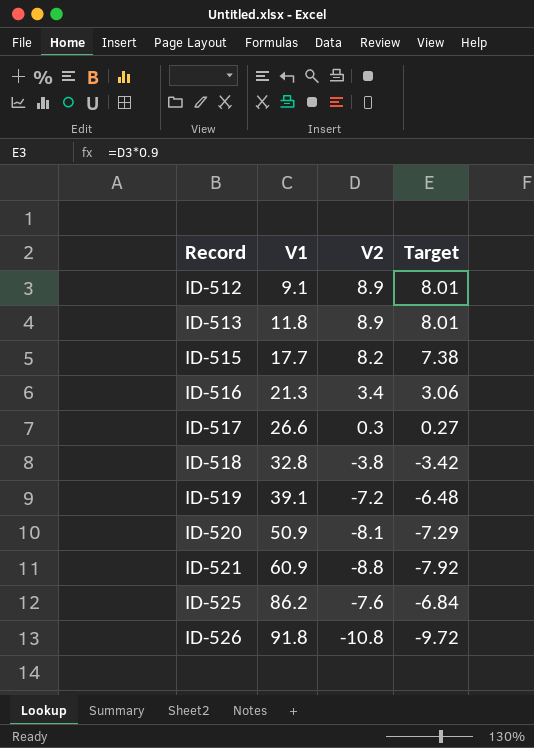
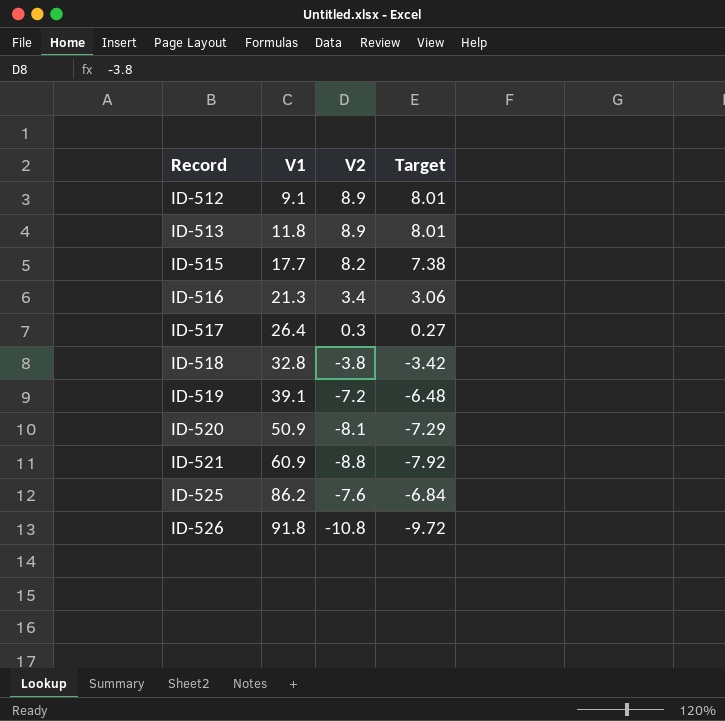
ID-517 | V1: 26.6 -> 26.4

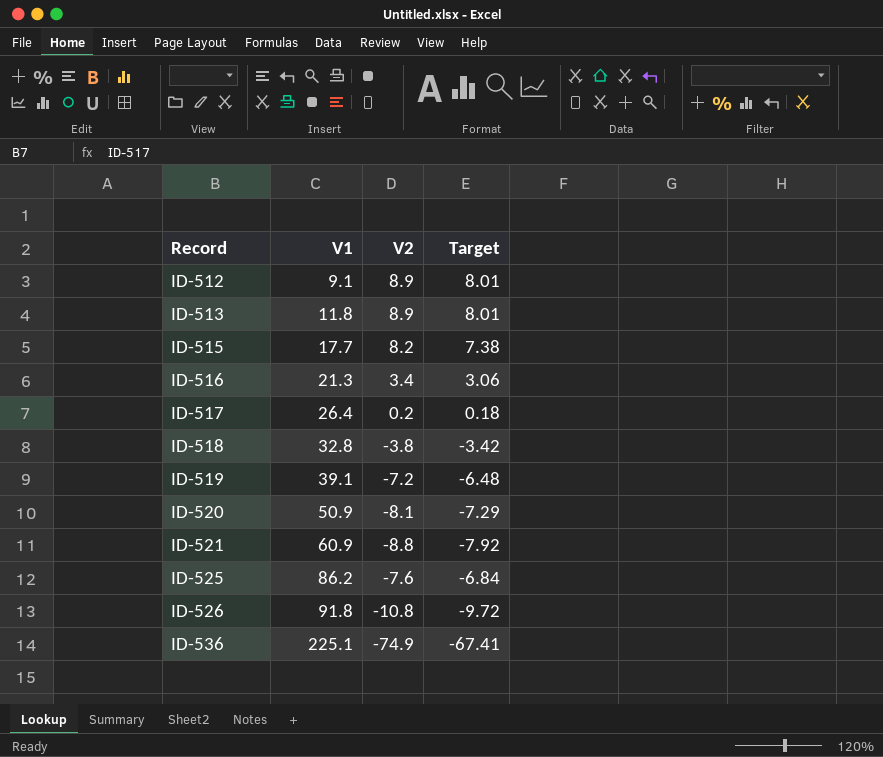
ID-517 | V2: 0.3 -> 0.2
ID-517 | Target: 0.27 -> 0.18
row ID-536: none -> 225.1 | -74.9 | -67.41

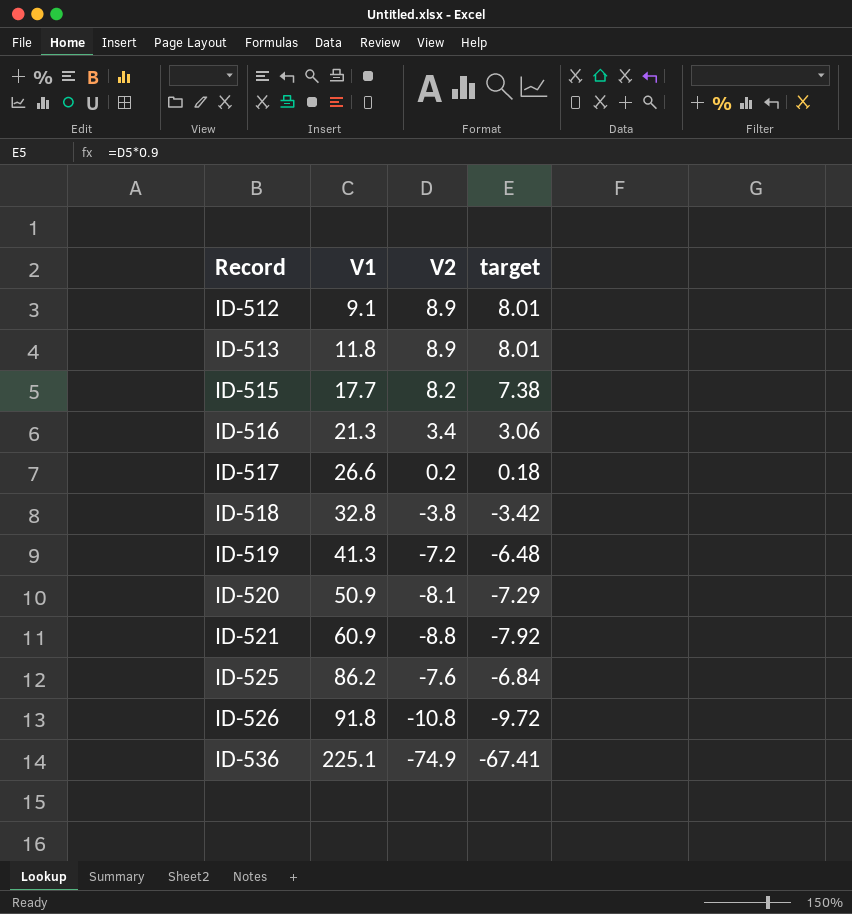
column name: Target -> target
ID-517 | V1: 26.4 -> 26.6
ID-519 | V1: 39.1 -> 41.3

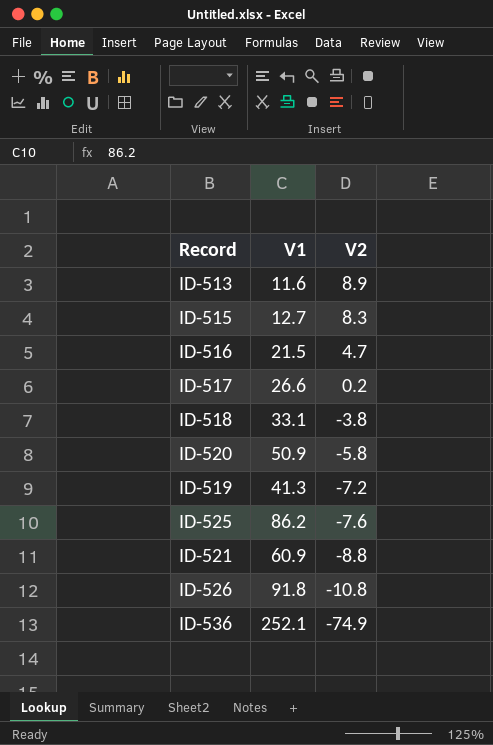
row order: Record ascending -> V2 descending
column target | formula: [V2] * 0.9 -> none
row ID-512: 9.1 | 8.9 | 8.01 -> none
ID-513 | V1: 11.8 -> 11.6
ID-515 | V1: 17.7 -> 12.7
ID-515 | V2: 8.2 -> 8.3
ID-516 | V1: 21.3 -> 21.5
ID-516 | V2: 3.4 -> 4.7
ID-518 | V1: 32.8 -> 33.1
ID-520 | V2: -8.1 -> -5.8
ID-536 | V1: 225.1 -> 252.1

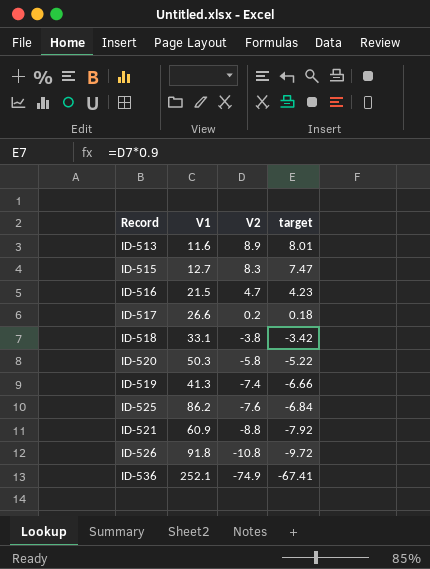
column target | formula: none -> [V2] * 0.9
ID-520 | V1: 50.9 -> 50.3
ID-519 | V2: -7.2 -> -7.4

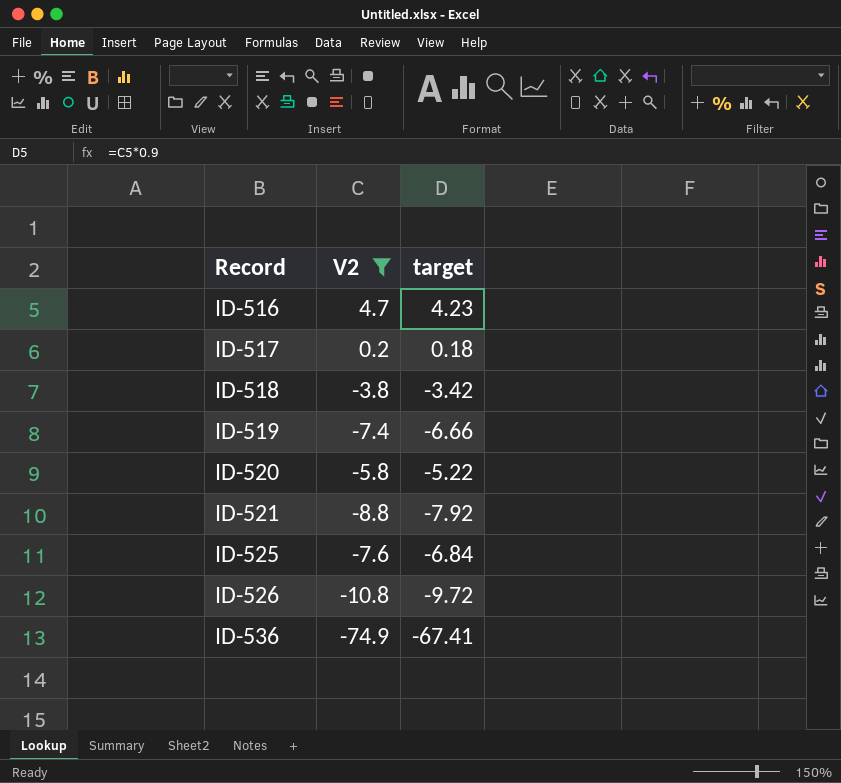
filter: none -> V2 <= 4.7
row order: V2 descending -> Record ascending
column V1 | position: 2 -> none

